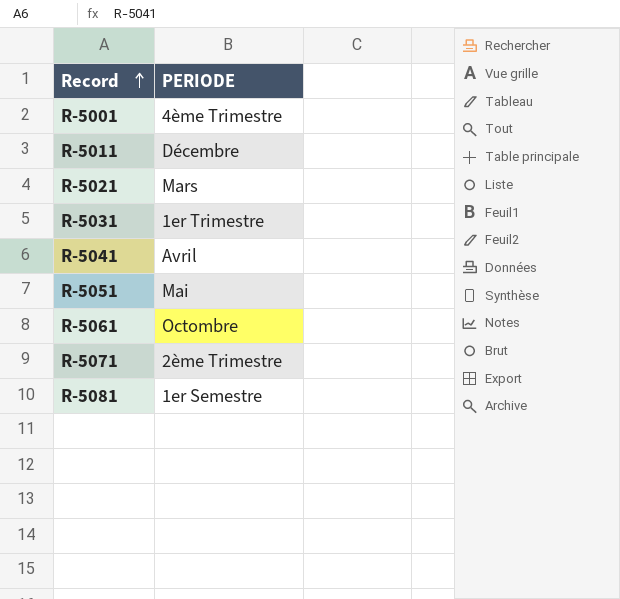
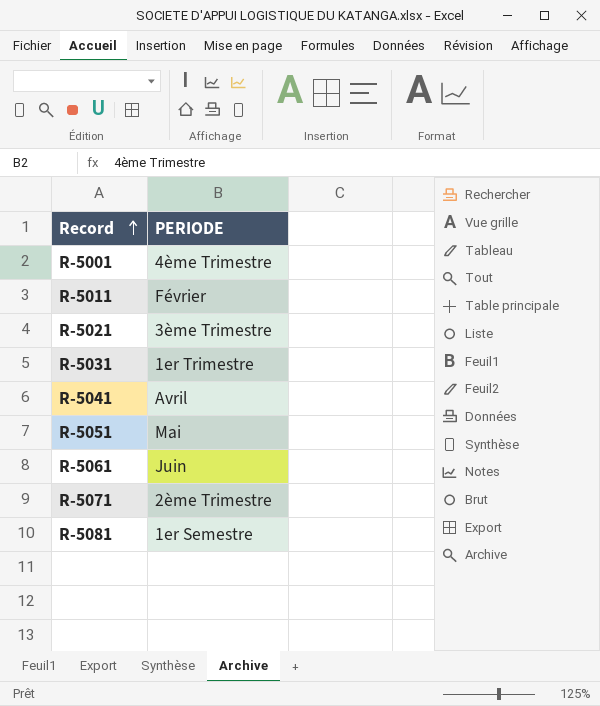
R-5011 | PERIODE: Décembre -> Février
R-5021 | PERIODE: Mars -> 3ème Trimestre
R-5061 | PERIODE: Octombre -> Juin

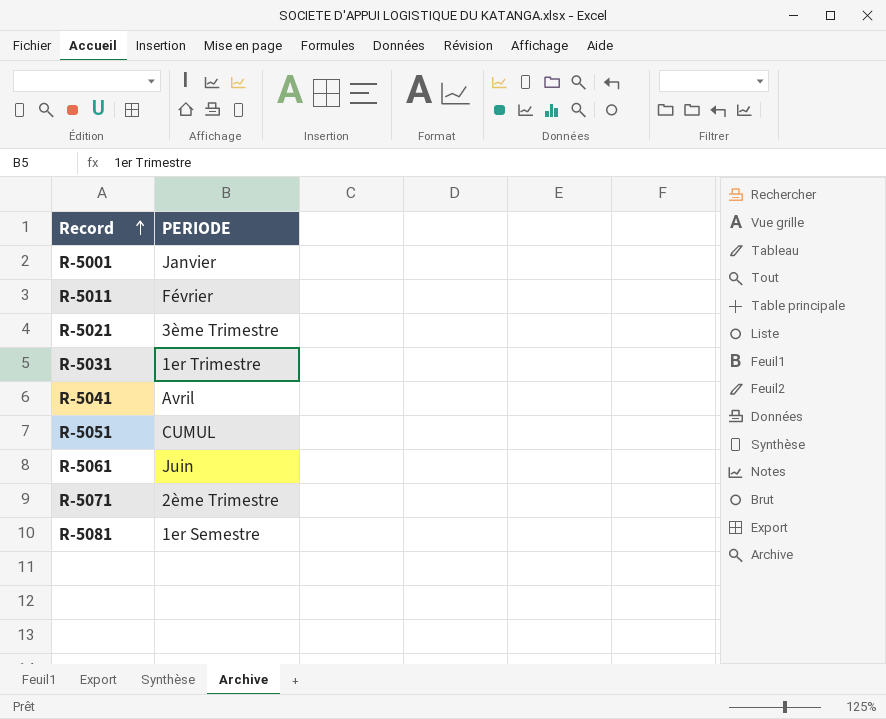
R-5001 | PERIODE: 4ème Trimestre -> Janvier
R-5051 | PERIODE: Mai -> CUMUL

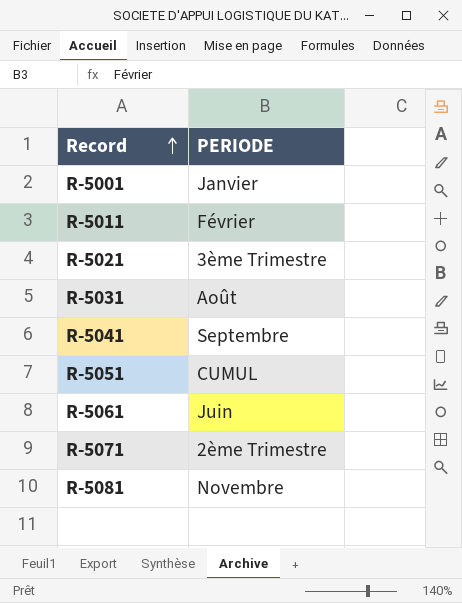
R-5031 | PERIODE: 1er Trimestre -> Août
R-5041 | PERIODE: Avril -> Septembre
R-5081 | PERIODE: 1er Semestre -> Novembre

